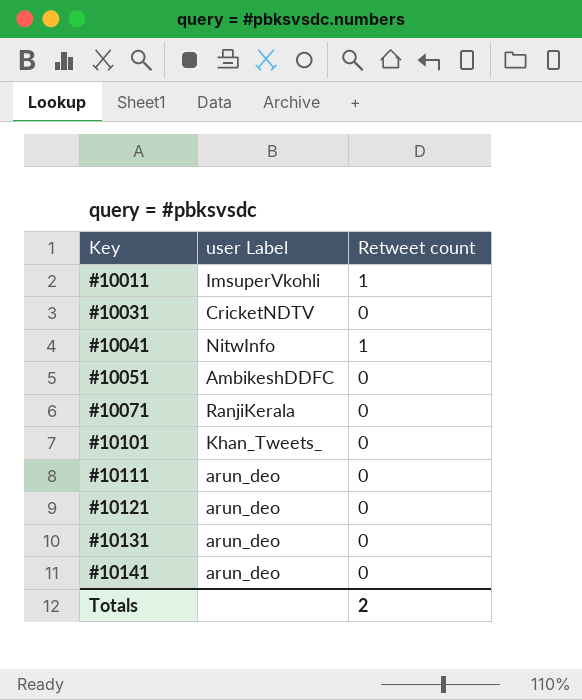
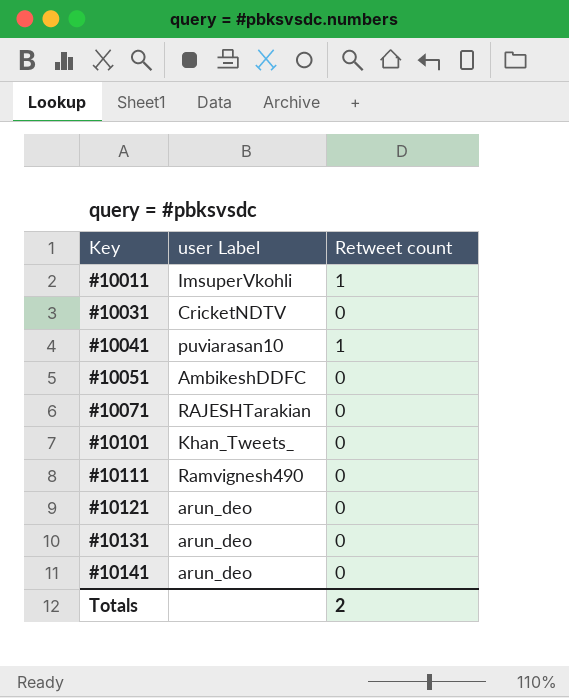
#10041 | user Label: NitwInfo -> puviarasan10
#10071 | user Label: RanjiKerala -> RAJESHTarakian
#10111 | user Label: arun_deo -> Ramvignesh490

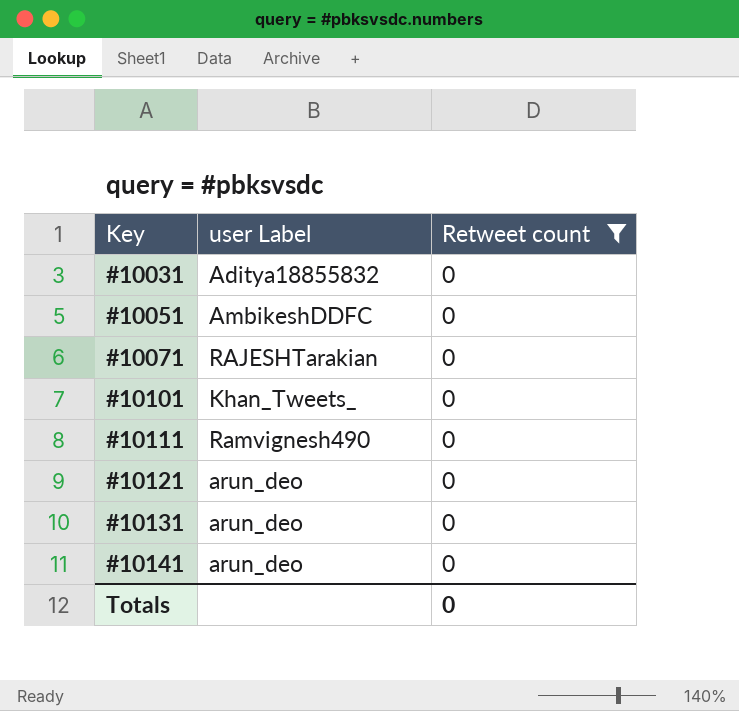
filter: none -> Retweet count = 0
#10031 | user Label: CricketNDTV -> Aditya18855832
Totals | Retweet count: 2 -> 0

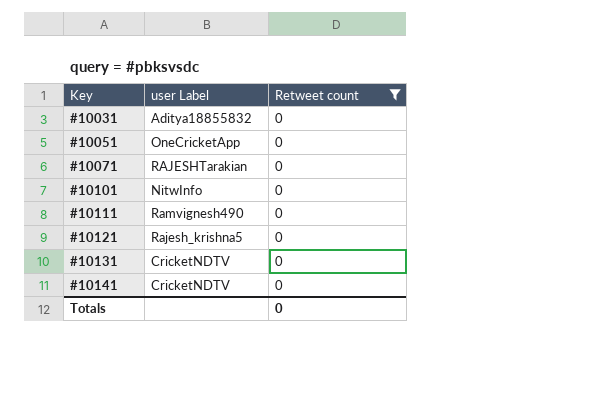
#10051 | user Label: AmbikeshDDFC -> OneCricketApp
#10101 | user Label: Khan_Tweets_ -> NitwInfo
#10121 | user Label: arun_deo -> Rajesh_krishna5
#10131 | user Label: arun_deo -> CricketNDTV
#10141 | user Label: arun_deo -> CricketNDTV

